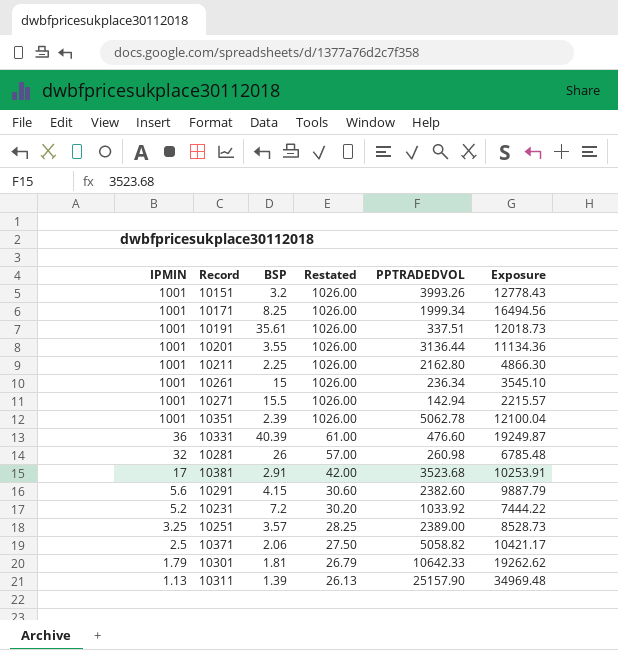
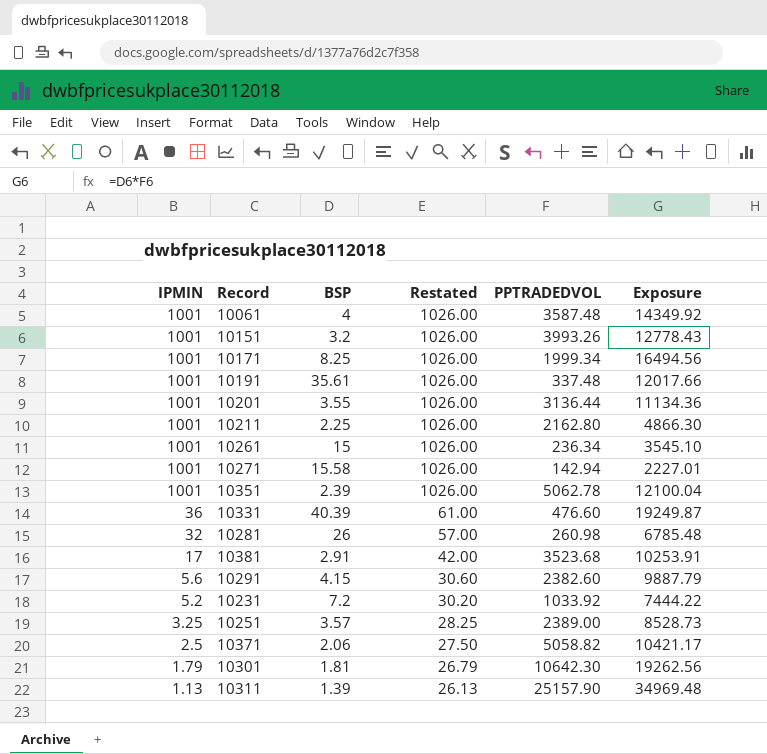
row 10061: none -> 1001 | 4 | 1026.00 | 3587.48 | 14349.92
10191 | PPTRADEDVOL: 337.51 -> 337.48
10191 | Exposure: 12018.73 -> 12017.66
10271 | BSP: 15.5 -> 15.58
10271 | Exposure: 2215.57 -> 2227.01
10301 | PPTRADEDVOL: 10642.33 -> 10642.30
10301 | Exposure: 19262.62 -> 19262.56

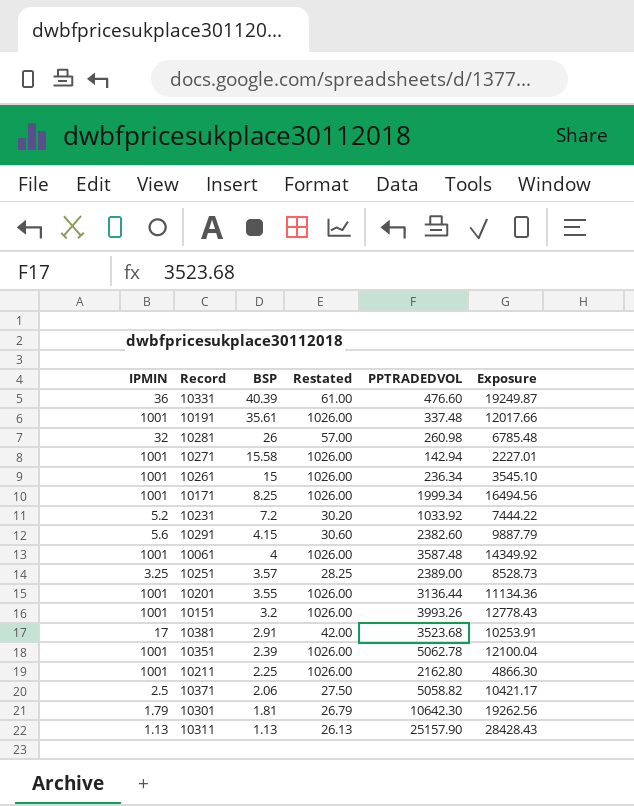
row order: IPMIN descending -> BSP descending
10311 | BSP: 1.39 -> 1.13
10311 | Exposure: 34969.48 -> 28428.43

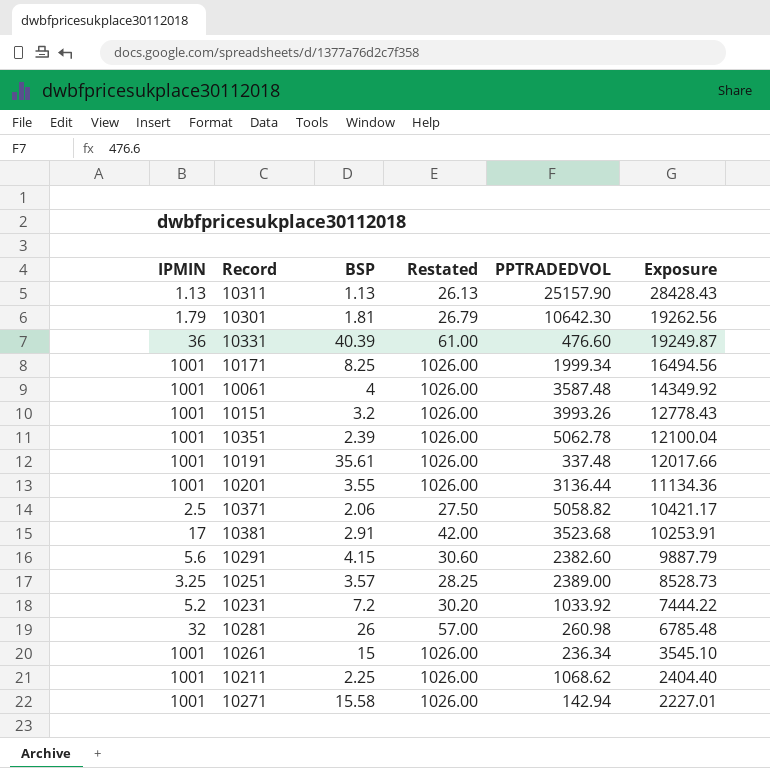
row order: BSP descending -> Exposure descending
10211 | PPTRADEDVOL: 2162.80 -> 1068.62
10211 | Exposure: 4866.30 -> 2404.40

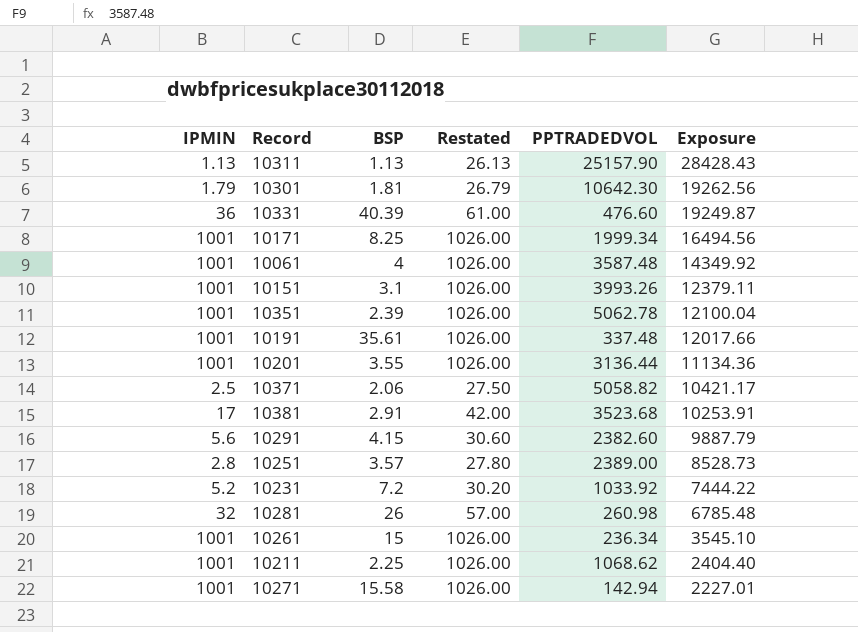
10151 | BSP: 3.2 -> 3.1
10151 | Exposure: 12778.43 -> 12379.11
10251 | IPMIN: 3.25 -> 2.8
10251 | Restated: 28.25 -> 27.80

